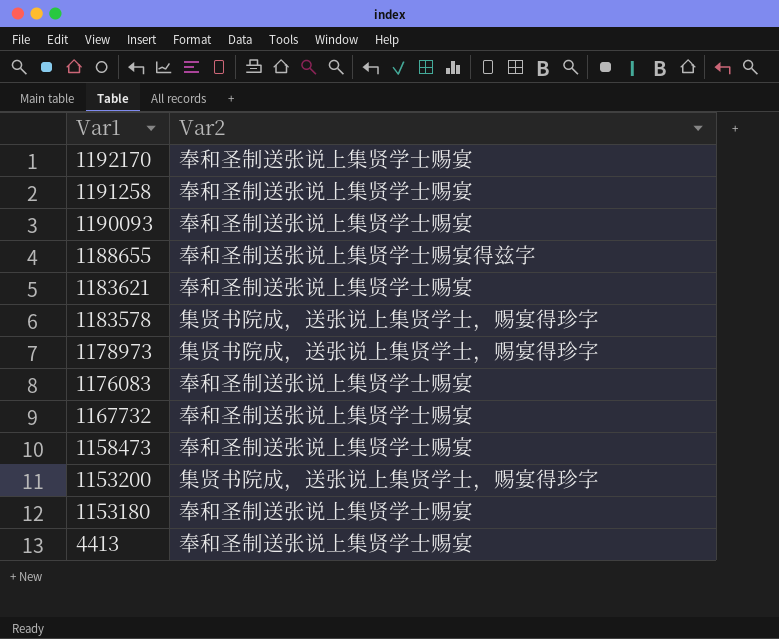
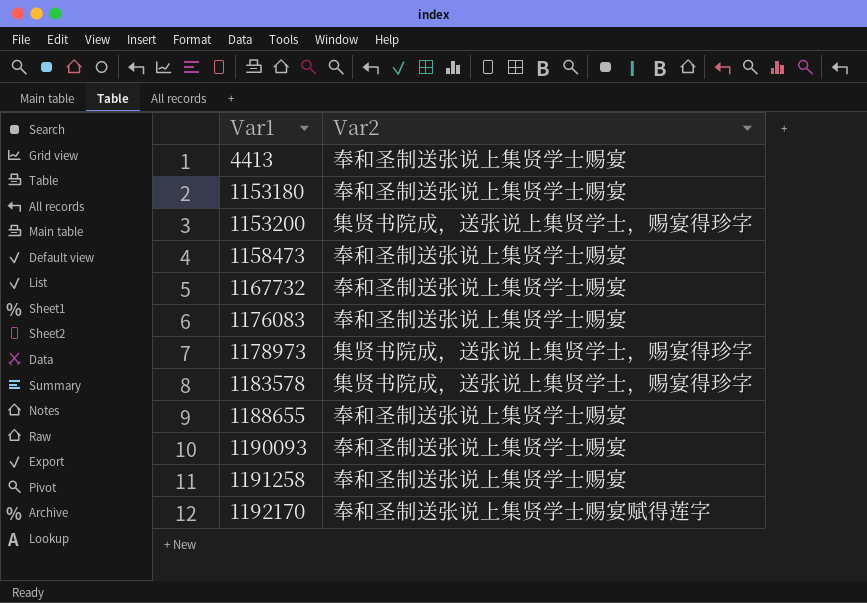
row order: Var1 descending -> Var1 ascending
row 1183621: 奉和圣制送张说上集贤学士赐宴 -> none
1188655 | Var2: 奉和圣制送张说上集贤学士赐宴得兹字 -> 奉和圣制送张说上集贤学士赐宴
1192170 | Var2: 奉和圣制送张说上集贤学士赐宴 -> 奉和圣制送张说上集贤学士赐宴赋得莲字

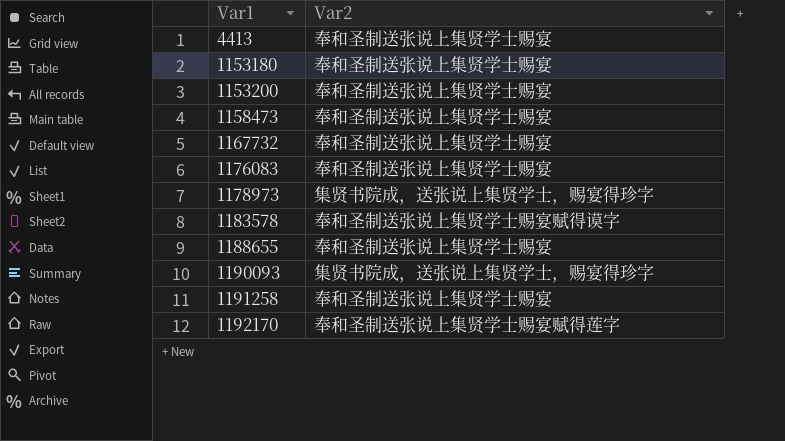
1153200 | Var2: 集贤书院成，送张说上集贤学士，赐宴得珍字 -> 奉和圣制送张说上集贤学士赐宴
1183578 | Var2: 集贤书院成，送张说上集贤学士，赐宴得珍字 -> 奉和圣制送张说上集贤学士赐宴赋得谟字
1190093 | Var2: 奉和圣制送张说上集贤学士赐宴 -> 集贤书院成，送张说上集贤学士，赐宴得珍字

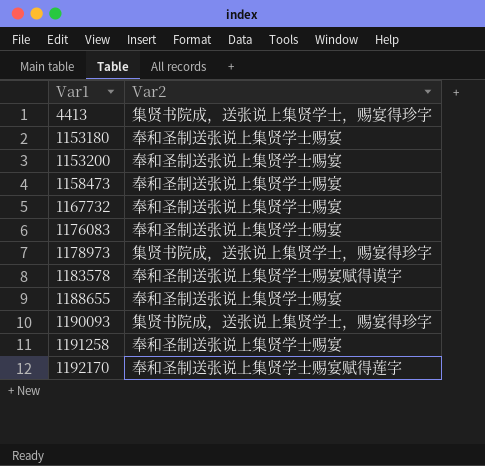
4413 | Var2: 奉和圣制送张说上集贤学士赐宴 -> 集贤书院成，送张说上集贤学士，赐宴得珍字

